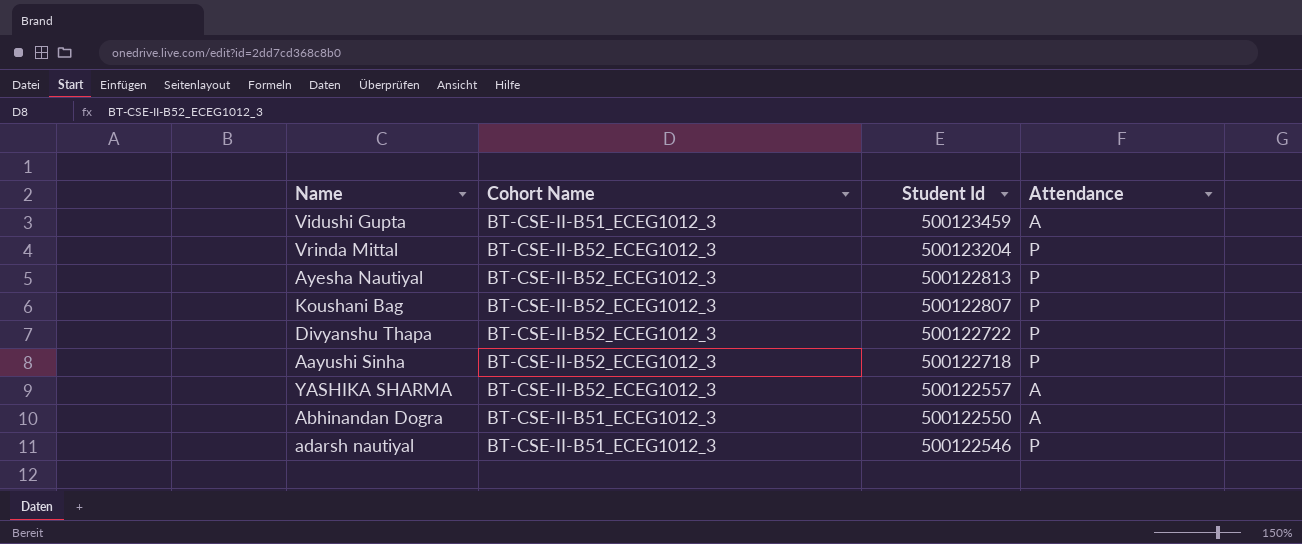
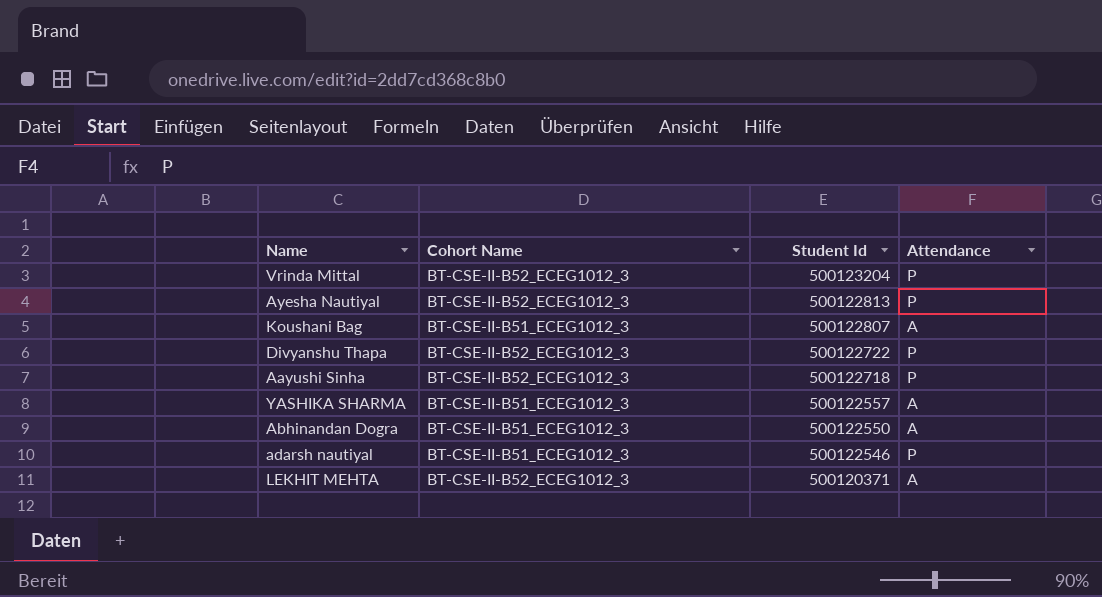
row Vidushi Gupta: BT-CSE-II-B51_ECEG1012_3 | 500123459 | A -> none
Koushani Bag | Cohort Name: BT-CSE-II-B52_ECEG1012_3 -> BT-CSE-II-B51_ECEG1012_3
Koushani Bag | Attendance: P -> A
YASHIKA SHARMA | Cohort Name: BT-CSE-II-B52_ECEG1012_3 -> BT-CSE-II-B51_ECEG1012_3
row LEKHIT MEHTA: none -> BT-CSE-II-B52_ECEG1012_3 | 500120371 | A

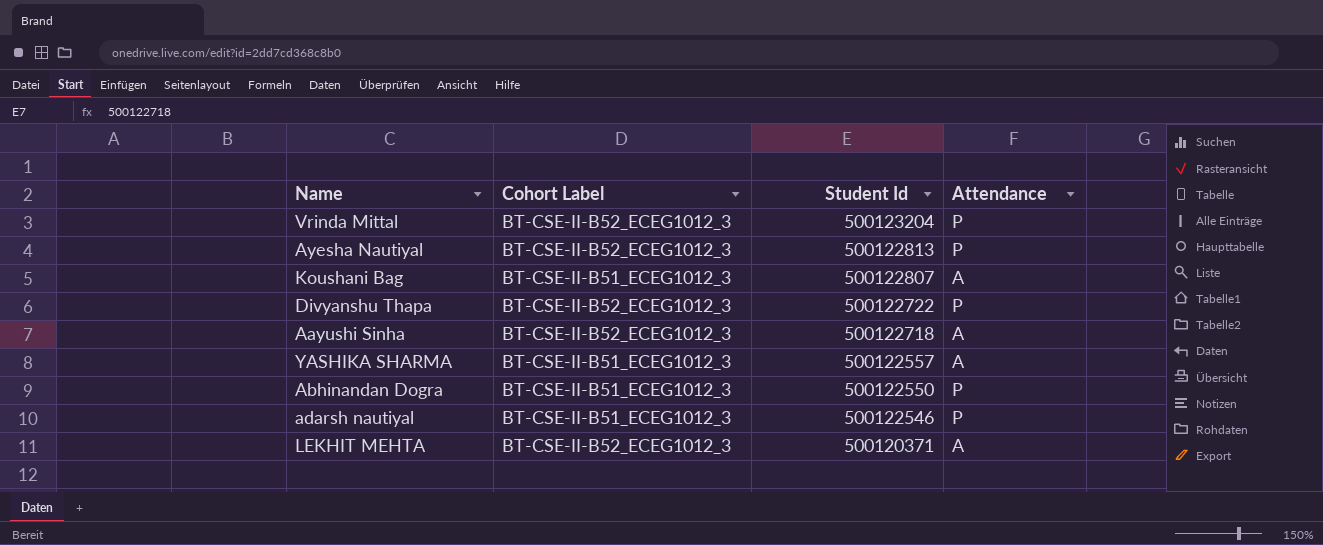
column name: Cohort Name -> Cohort Label
Aayushi Sinha | Attendance: P -> A
Abhinandan Dogra | Attendance: A -> P

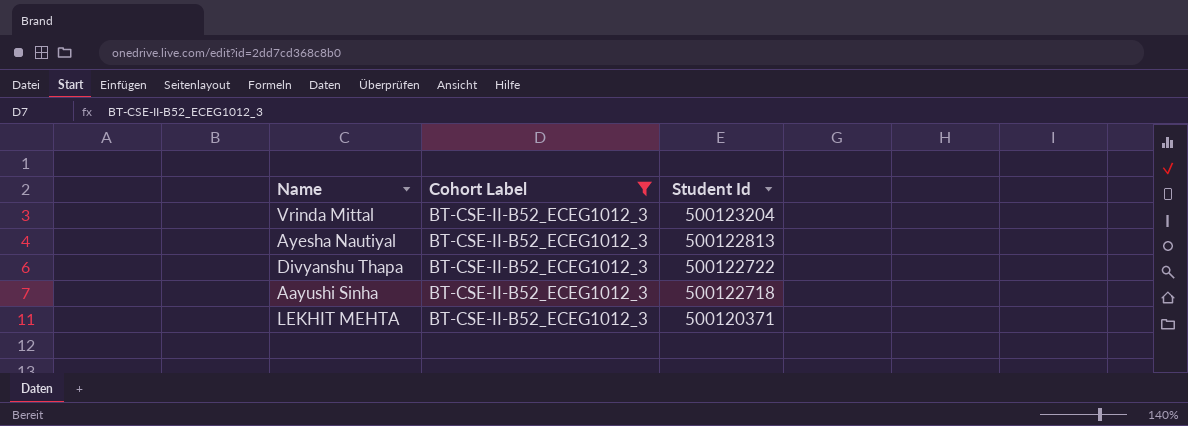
filter: none -> Cohort Label = BT-CSE-II-B52_ECEG1012_3
column Attendance | position: 4 -> none

